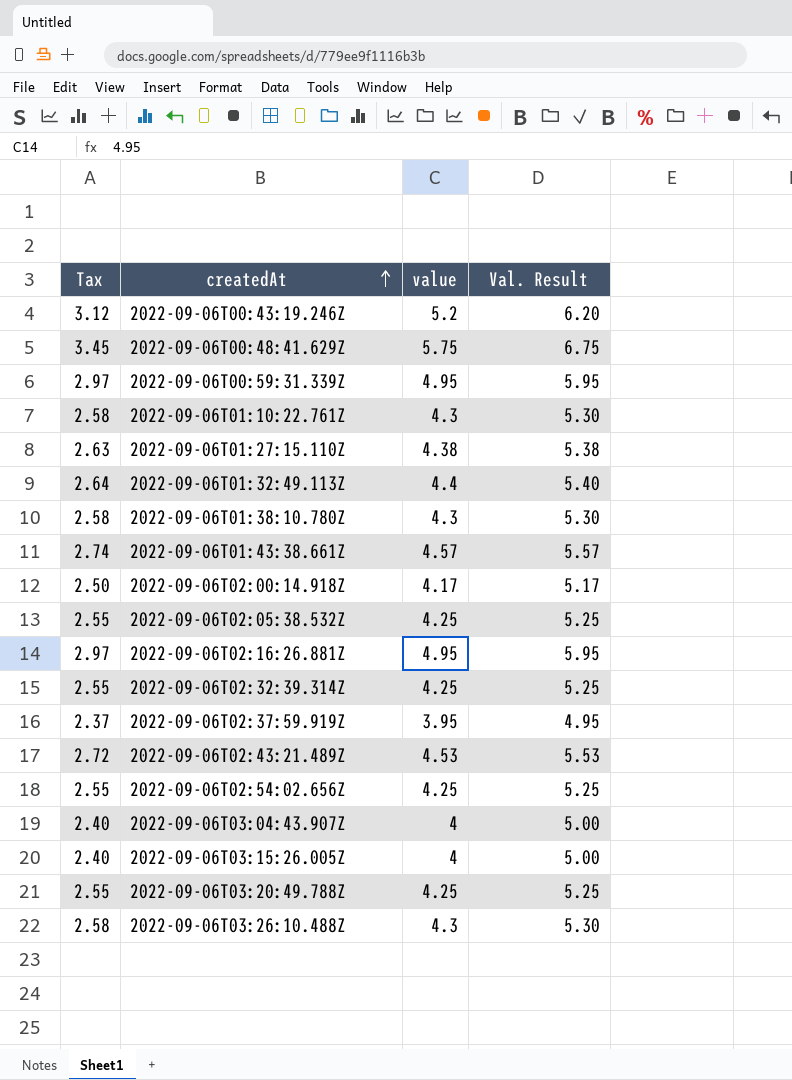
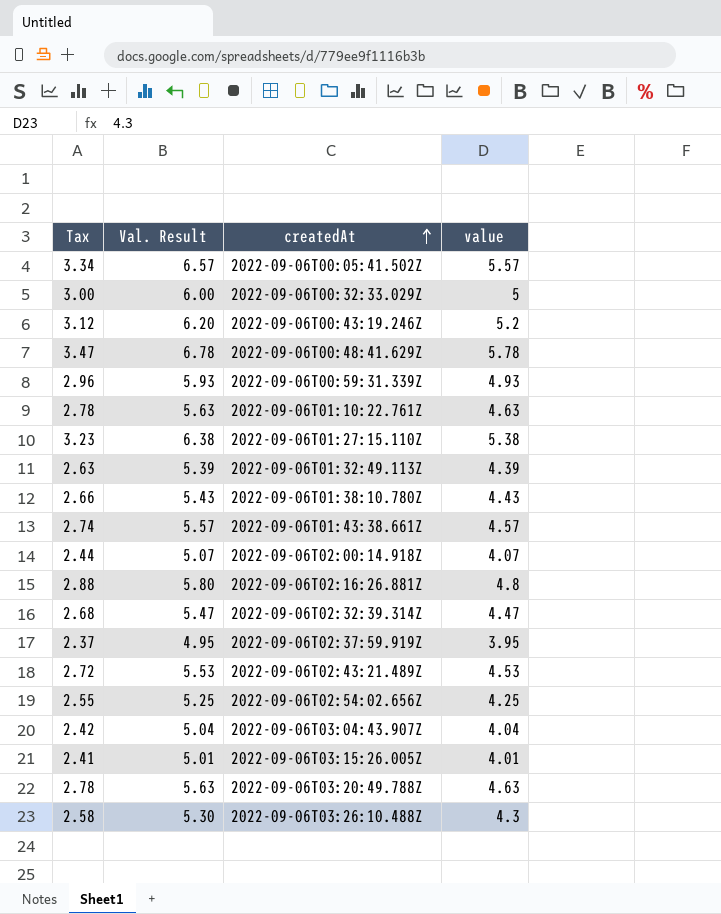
column Val. Result | position: 4 -> 2
row 2022-09-06T02:05:38.532Z: 2.55 | 4.25 | 5.25 -> none
row 2022-09-06T00:05:41.502Z: none -> 3.34 | 6.57 | 5.57
row 2022-09-06T00:32:33.029Z: none -> 3.00 | 6.00 | 5
2022-09-06T00:48:41.629Z | Tax: 3.45 -> 3.47
2022-09-06T00:48:41.629Z | Val. Result: 6.75 -> 6.78
2022-09-06T00:48:41.629Z | value: 5.75 -> 5.78
2022-09-06T00:59:31.339Z | Tax: 2.97 -> 2.96
2022-09-06T00:59:31.339Z | Val. Result: 5.95 -> 5.93
2022-09-06T00:59:31.339Z | value: 4.95 -> 4.93
2022-09-06T01:10:22.761Z | Tax: 2.58 -> 2.78
2022-09-06T01:10:22.761Z | Val. Result: 5.30 -> 5.63
2022-09-06T01:10:22.761Z | value: 4.3 -> 4.63
2022-09-06T01:27:15.110Z | Tax: 2.63 -> 3.23
2022-09-06T01:27:15.110Z | Val. Result: 5.38 -> 6.38
2022-09-06T01:27:15.110Z | value: 4.38 -> 5.38
2022-09-06T01:32:49.113Z | Tax: 2.64 -> 2.63
2022-09-06T01:32:49.113Z | Val. Result: 5.40 -> 5.39
2022-09-06T01:32:49.113Z | value: 4.4 -> 4.39
2022-09-06T01:38:10.780Z | Tax: 2.58 -> 2.66
2022-09-06T01:38:10.780Z | Val. Result: 5.30 -> 5.43
2022-09-06T01:38:10.780Z | value: 4.3 -> 4.43
2022-09-06T02:00:14.918Z | Tax: 2.50 -> 2.44
2022-09-06T02:00:14.918Z | Val. Result: 5.17 -> 5.07
2022-09-06T02:00:14.918Z | value: 4.17 -> 4.07
2022-09-06T02:16:26.881Z | Tax: 2.97 -> 2.88
2022-09-06T02:16:26.881Z | Val. Result: 5.95 -> 5.80
2022-09-06T02:16:26.881Z | value: 4.95 -> 4.8
2022-09-06T02:32:39.314Z | Tax: 2.55 -> 2.68
2022-09-06T02:32:39.314Z | Val. Result: 5.25 -> 5.47
2022-09-06T02:32:39.314Z | value: 4.25 -> 4.47
2022-09-06T03:04:43.907Z | Tax: 2.40 -> 2.42
2022-09-06T03:04:43.907Z | Val. Result: 5.00 -> 5.04
2022-09-06T03:04:43.907Z | value: 4 -> 4.04
2022-09-06T03:15:26.005Z | Tax: 2.40 -> 2.41
2022-09-06T03:15:26.005Z | Val. Result: 5.00 -> 5.01
2022-09-06T03:15:26.005Z | value: 4 -> 4.01
2022-09-06T03:20:49.788Z | Tax: 2.55 -> 2.78
2022-09-06T03:20:49.788Z | Val. Result: 5.25 -> 5.63
2022-09-06T03:20:49.788Z | value: 4.25 -> 4.63

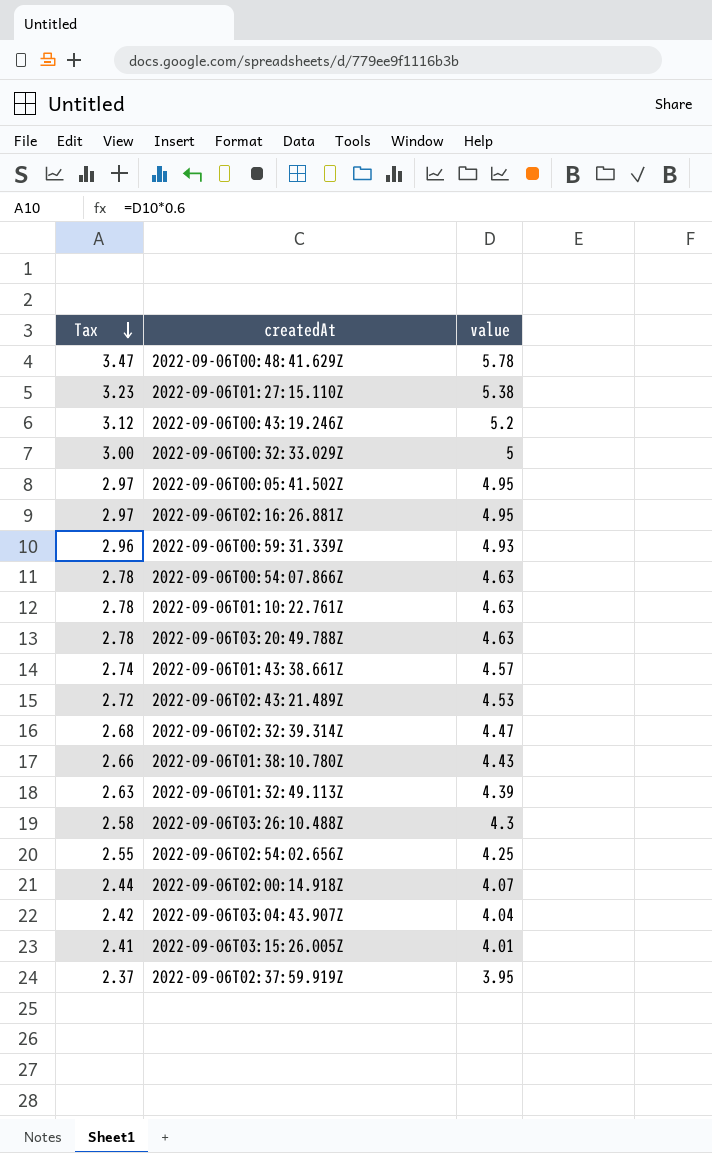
row order: createdAt ascending -> Tax descending
column Val. Result | formula: [value] + 1 -> none
2022-09-06T00:05:41.502Z | Tax: 3.34 -> 2.97
2022-09-06T00:05:41.502Z | value: 5.57 -> 4.95
2022-09-06T02:16:26.881Z | Tax: 2.88 -> 2.97
2022-09-06T02:16:26.881Z | value: 4.8 -> 4.95
row 2022-09-06T00:54:07.866Z: none -> 2.78 | 4.63

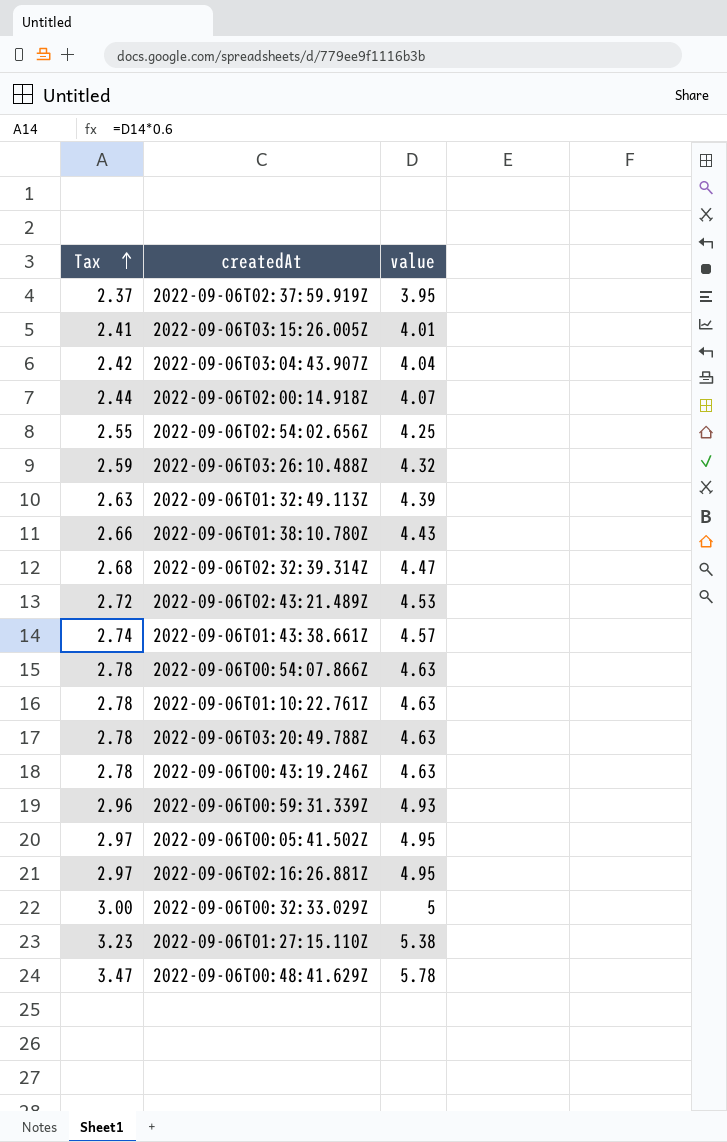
row order: Tax descending -> Tax ascending
2022-09-06T03:26:10.488Z | Tax: 2.58 -> 2.59
2022-09-06T03:26:10.488Z | value: 4.3 -> 4.32
2022-09-06T00:43:19.246Z | Tax: 3.12 -> 2.78
2022-09-06T00:43:19.246Z | value: 5.2 -> 4.63

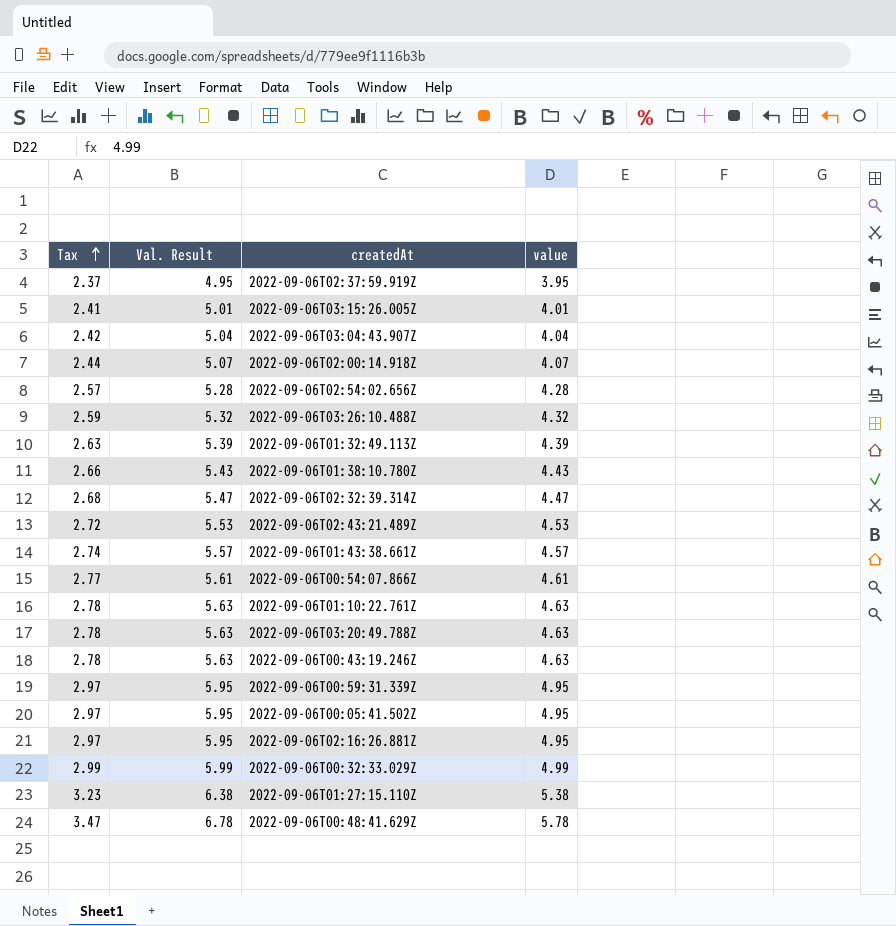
column Val. Result | formula: none -> [value] + 1
2022-09-06T02:54:02.656Z | Tax: 2.55 -> 2.57
2022-09-06T02:54:02.656Z | value: 4.25 -> 4.28
2022-09-06T00:54:07.866Z | Tax: 2.78 -> 2.77
2022-09-06T00:54:07.866Z | value: 4.63 -> 4.61
2022-09-06T00:59:31.339Z | Tax: 2.96 -> 2.97
2022-09-06T00:59:31.339Z | value: 4.93 -> 4.95
2022-09-06T00:32:33.029Z | Tax: 3.00 -> 2.99
2022-09-06T00:32:33.029Z | value: 5 -> 4.99

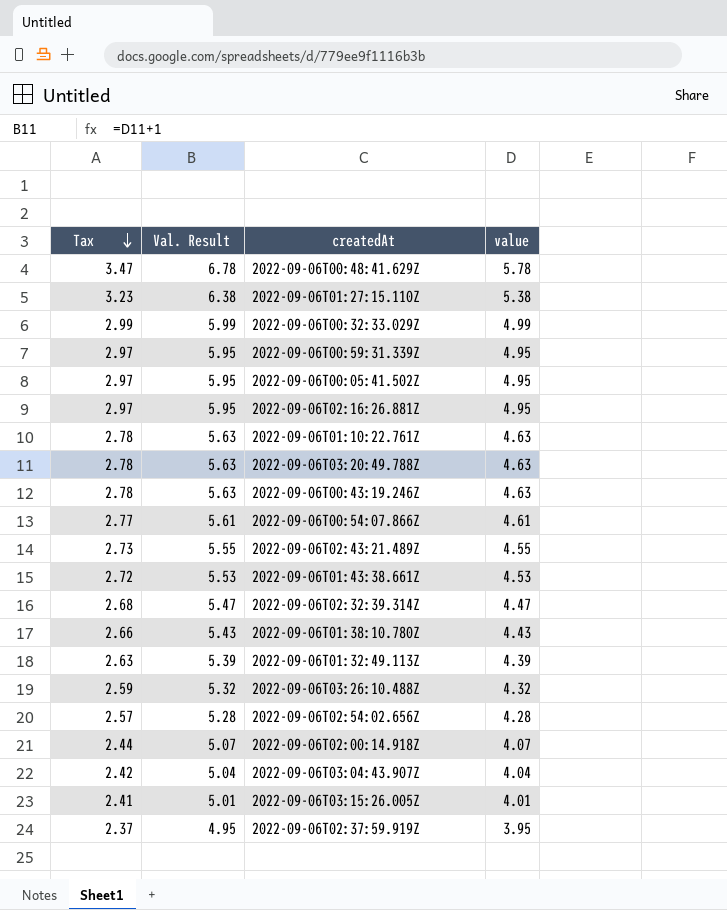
row order: Tax ascending -> Tax descending
2022-09-06T02:43:21.489Z | Tax: 2.72 -> 2.73
2022-09-06T02:43:21.489Z | Val. Result: 5.53 -> 5.55
2022-09-06T02:43:21.489Z | value: 4.53 -> 4.55
2022-09-06T01:43:38.661Z | Tax: 2.74 -> 2.72
2022-09-06T01:43:38.661Z | Val. Result: 5.57 -> 5.53
2022-09-06T01:43:38.661Z | value: 4.57 -> 4.53

